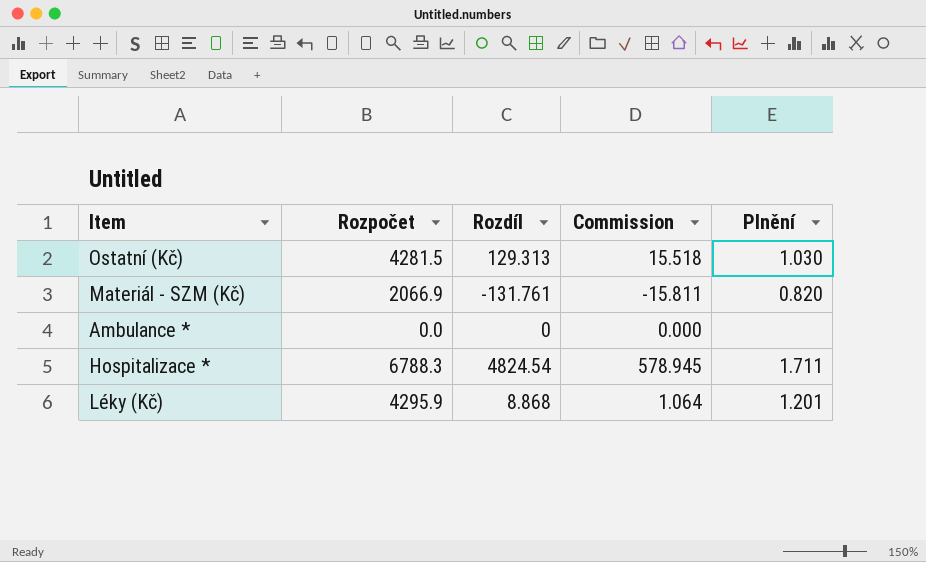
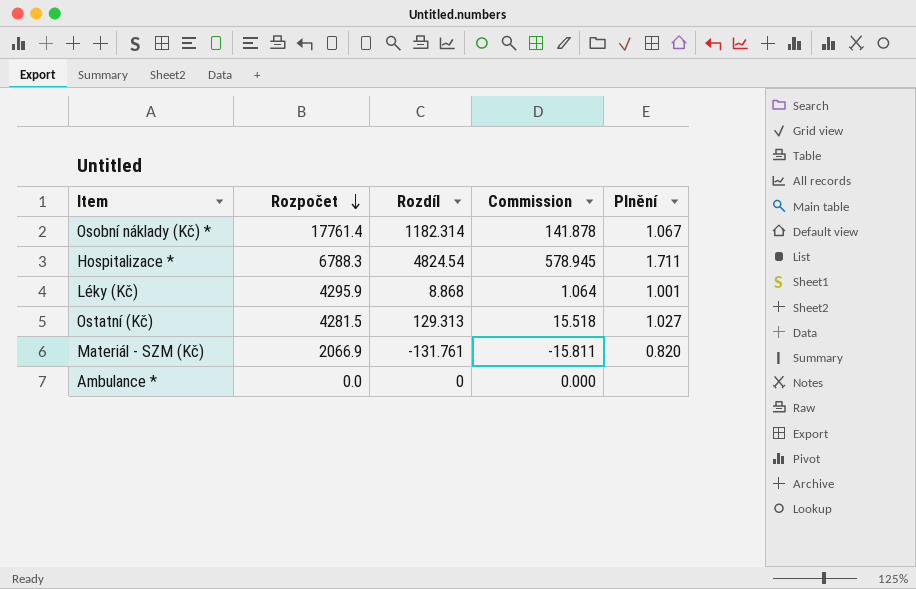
row order: none -> Rozpočet descending
row Osobní náklady (Kč) *: none -> 17761.4 | 1182.314 | 141.878 | 1.067
Léky (Kč) | Plnění: 1.201 -> 1.001
Ostatní (Kč) | Plnění: 1.030 -> 1.027

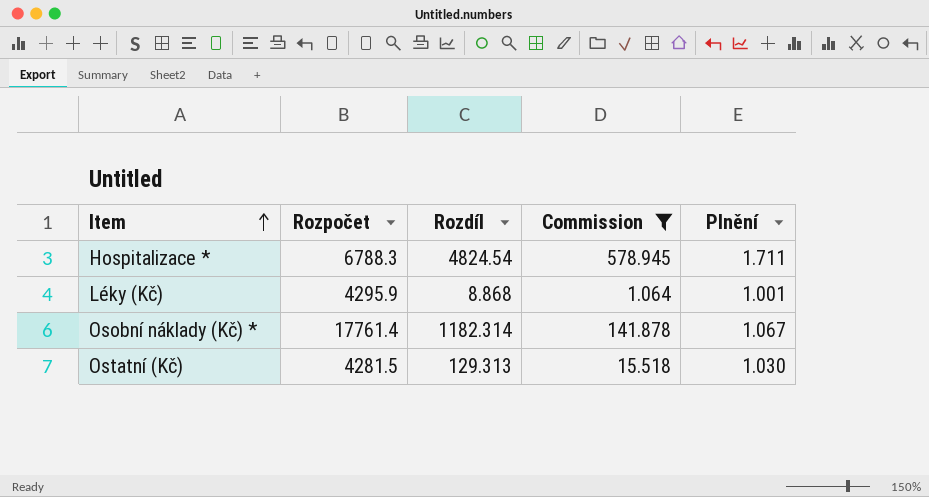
filter: none -> Commission >= 1.064
row order: Rozpočet descending -> Item ascending
Ostatní (Kč) | Plnění: 1.027 -> 1.030

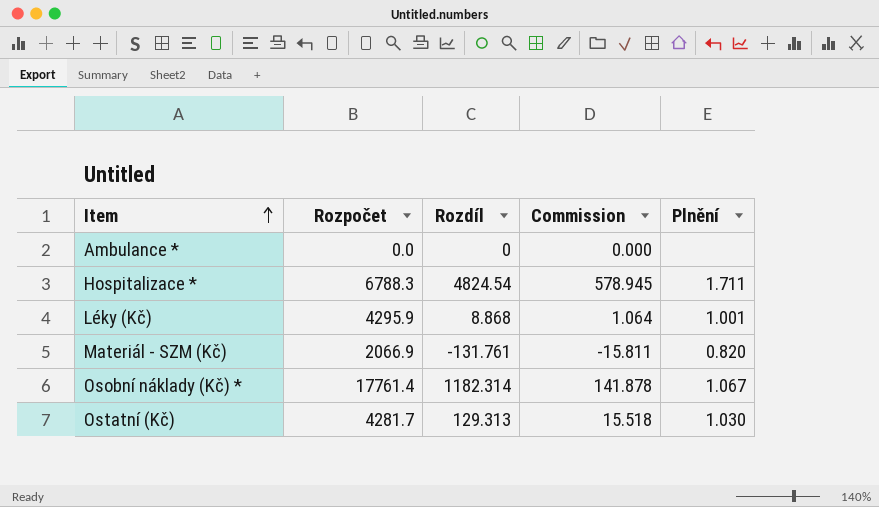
filter: Commission >= 1.064 -> none
Ostatní (Kč) | Rozpočet: 4281.5 -> 4281.7

